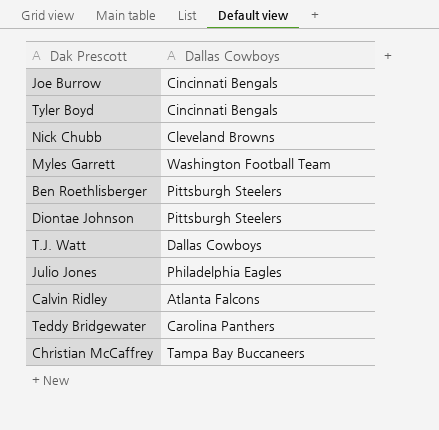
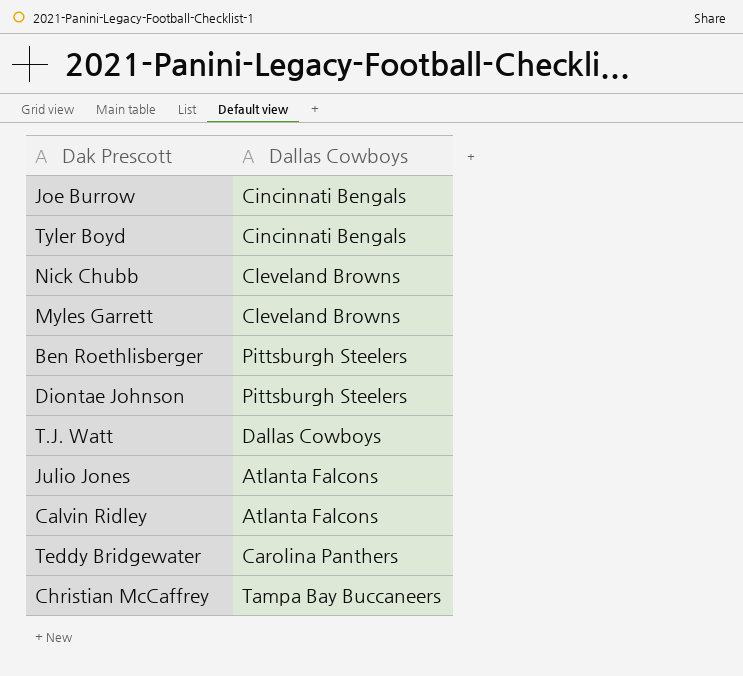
Myles Garrett | Dallas Cowboys: Washington Football Team -> Cleveland Browns
Julio Jones | Dallas Cowboys: Philadelphia Eagles -> Atlanta Falcons

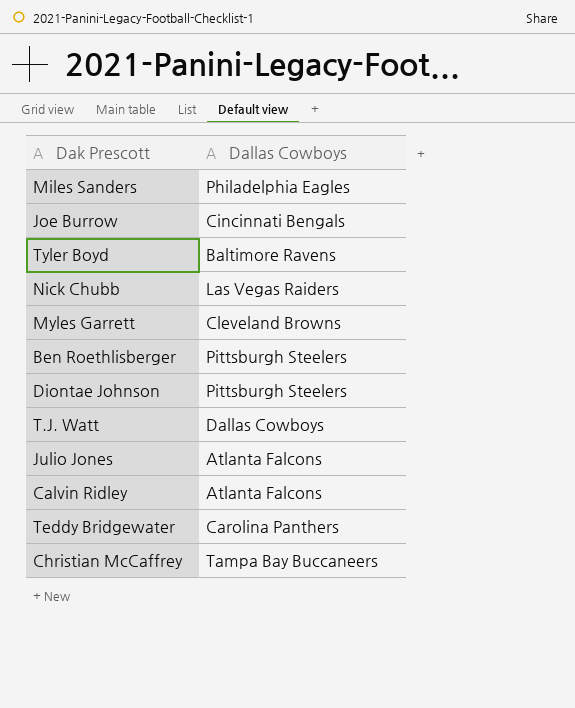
row Miles Sanders: none -> Philadelphia Eagles
Tyler Boyd | Dallas Cowboys: Cincinnati Bengals -> Baltimore Ravens
Nick Chubb | Dallas Cowboys: Cleveland Browns -> Las Vegas Raiders

